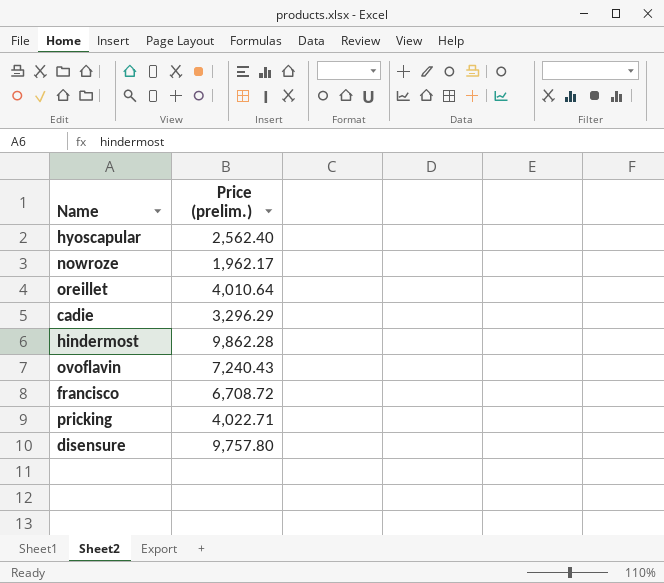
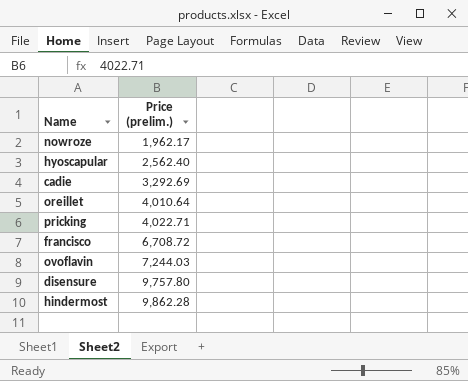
row order: none -> Price (prelim.) ascending
cadie | Price (prelim.): 3,296.29 -> 3,292.69
ovoflavin | Price (prelim.): 7,240.43 -> 7,244.03

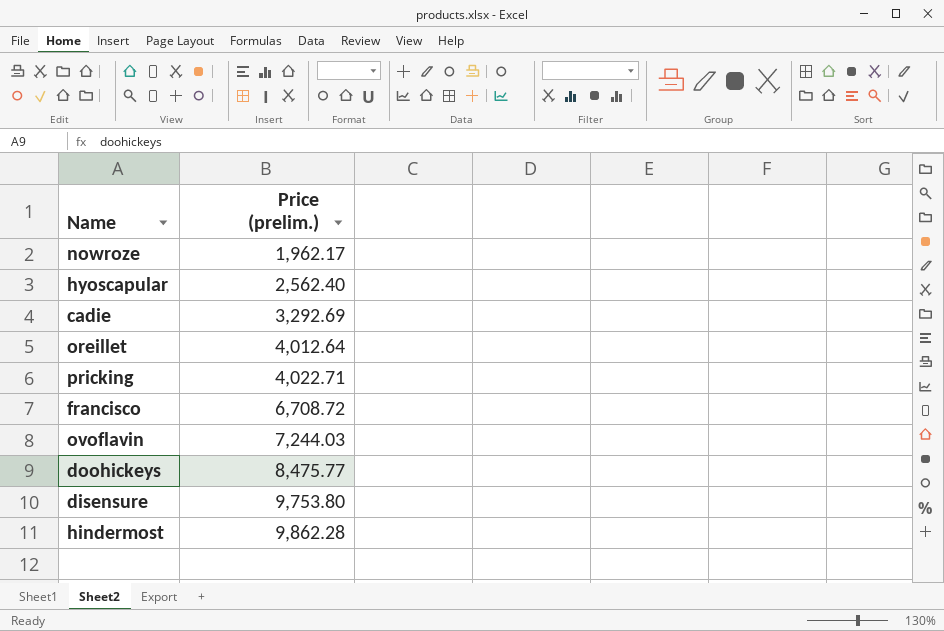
oreillet | Price (prelim.): 4,010.64 -> 4,012.64
row doohickeys: none -> 8,475.77
disensure | Price (prelim.): 9,757.80 -> 9,753.80

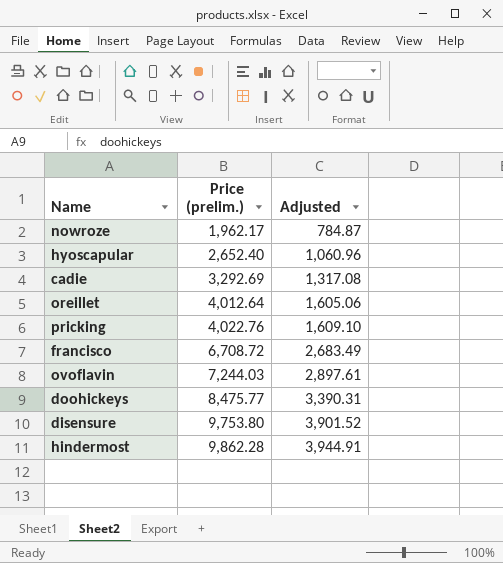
column Adjusted | formula: none -> [Price (prelim.)] * 0.4
hyoscapular | Price (prelim.): 2,562.40 -> 2,652.40
pricking | Price (prelim.): 4,022.71 -> 4,022.76

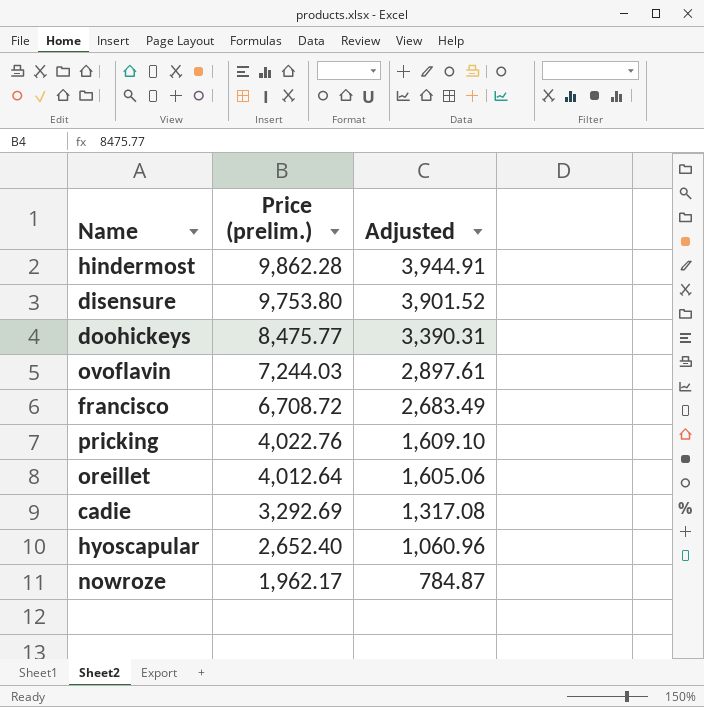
row order: Price (prelim.) ascending -> Price (prelim.) descending

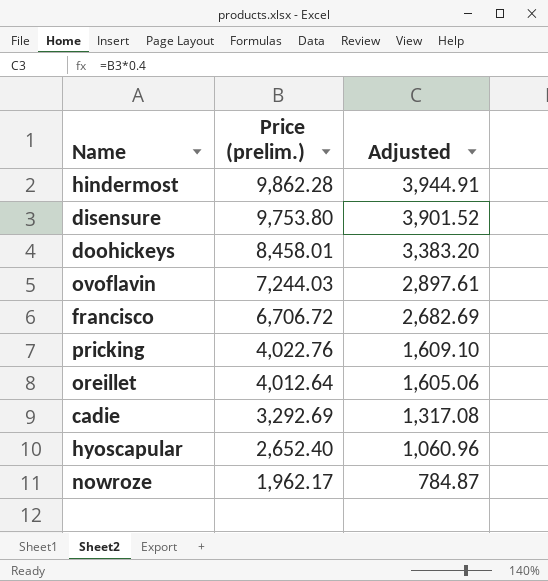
doohickeys | Price (prelim.): 8,475.77 -> 8,458.01
doohickeys | Adjusted: 3,390.31 -> 3,383.20
francisco | Price (prelim.): 6,708.72 -> 6,706.72
francisco | Adjusted: 2,683.49 -> 2,682.69

